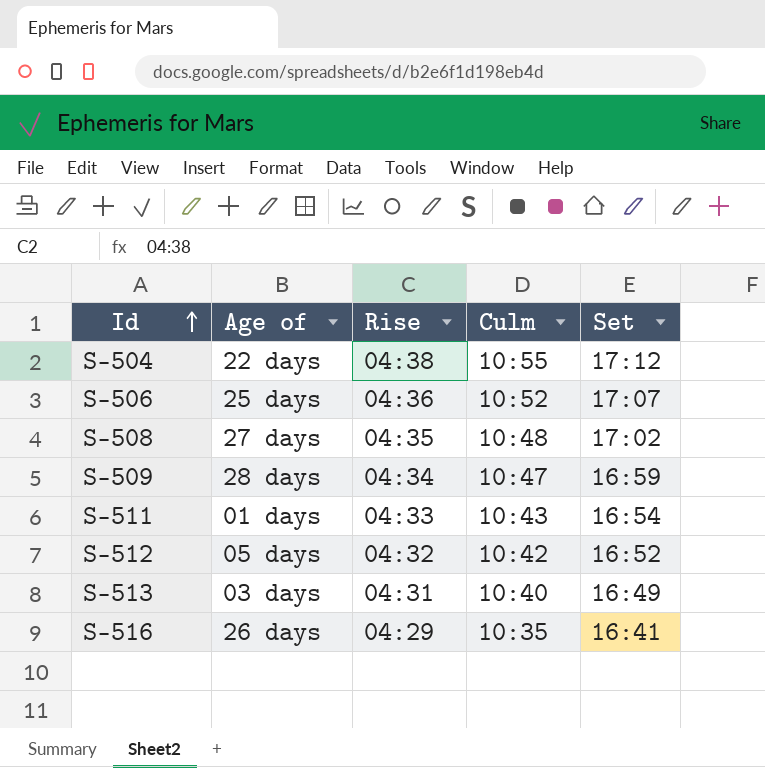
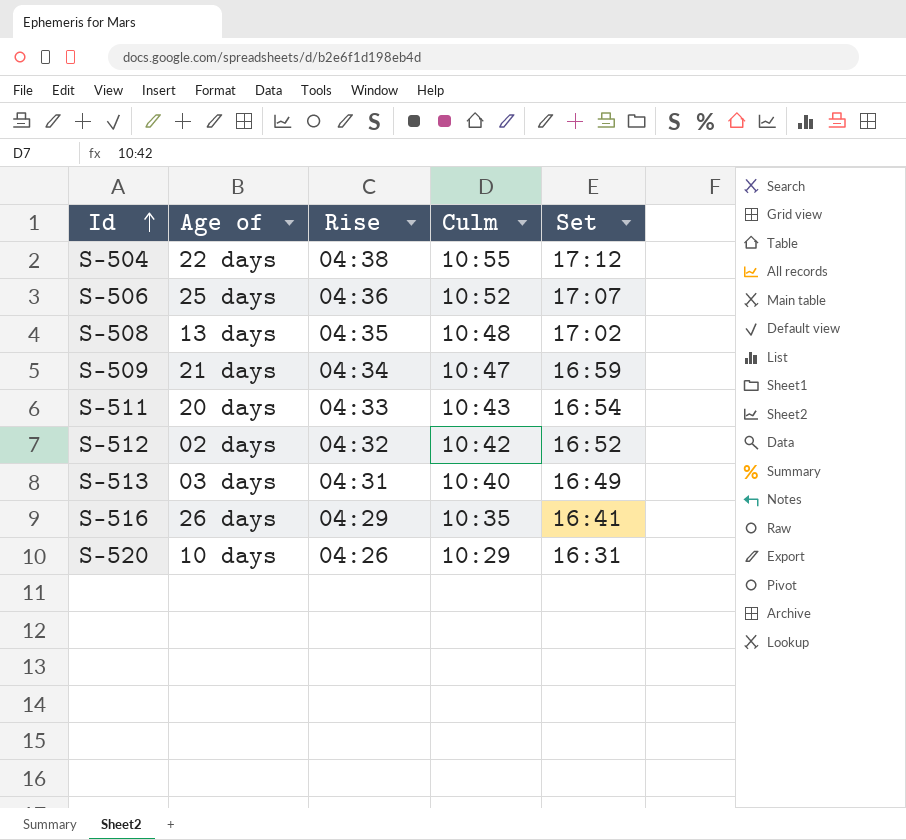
S-508 | Age of: 27 days -> 13 days
S-509 | Age of: 28 days -> 21 days
S-511 | Age of: 01 days -> 20 days
S-512 | Age of: 05 days -> 02 days
row S-520: none -> 10 days | 04:26 | 10:29 | 16:31

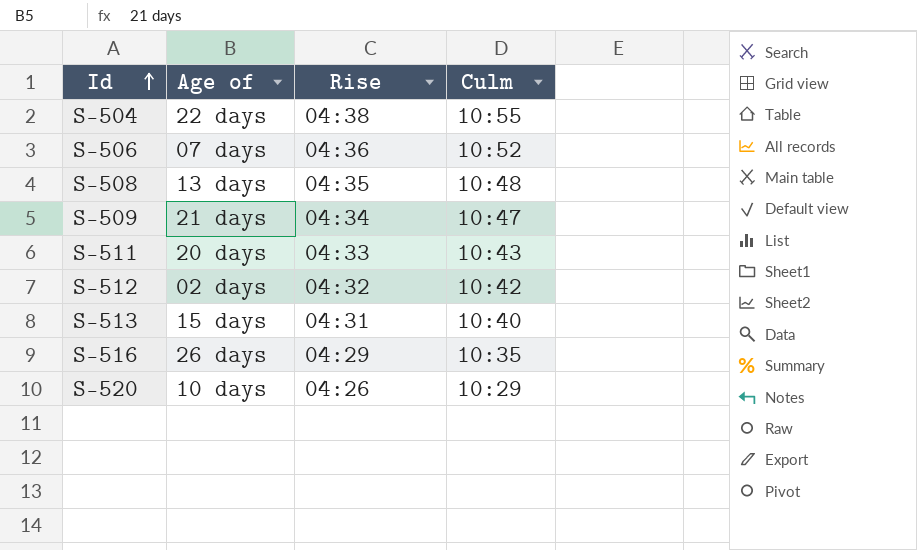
column Set | position: 5 -> none
S-506 | Age of: 25 days -> 07 days
S-513 | Age of: 03 days -> 15 days

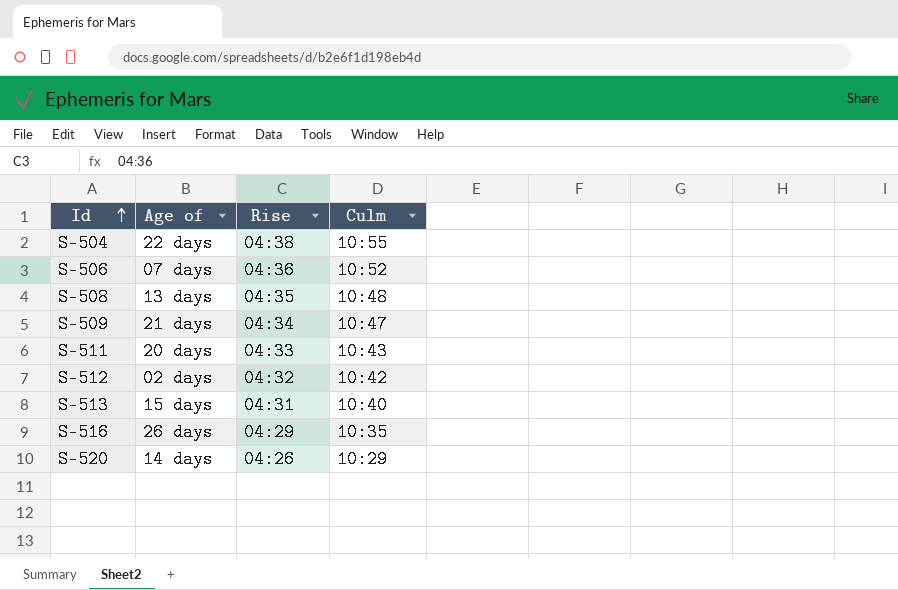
S-520 | Age of: 10 days -> 14 days

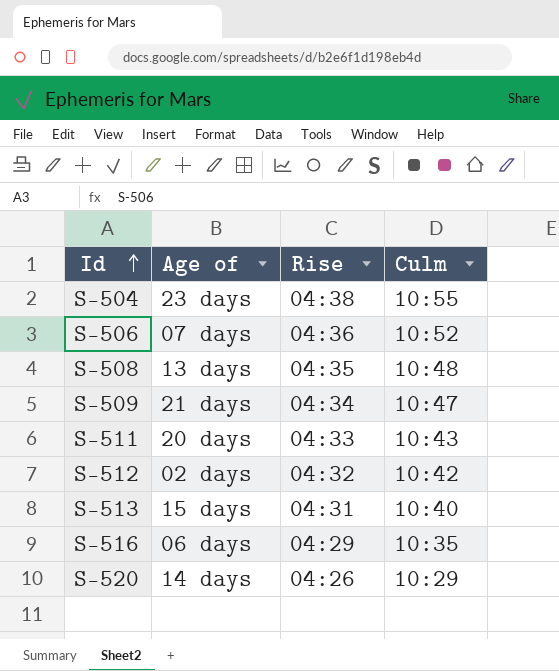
S-504 | Age of: 22 days -> 23 days
S-516 | Age of: 26 days -> 06 days

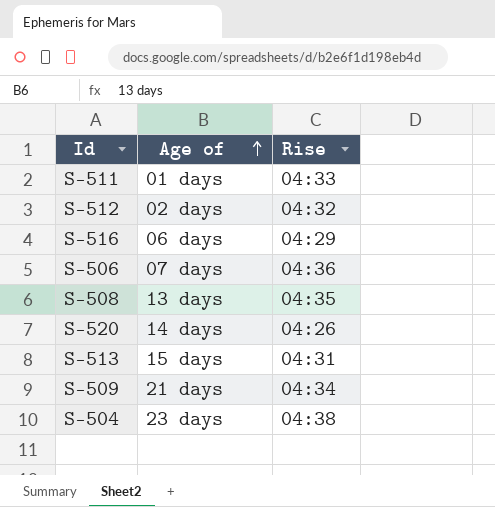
row order: Id ascending -> Age of ascending
column Culm | position: 4 -> none
S-511 | Age of: 20 days -> 01 days

